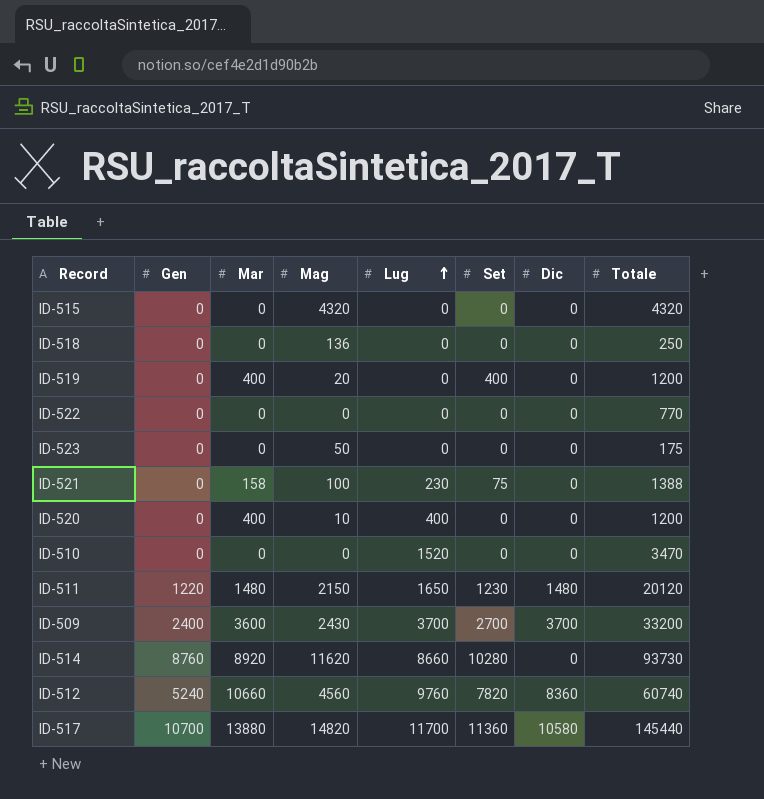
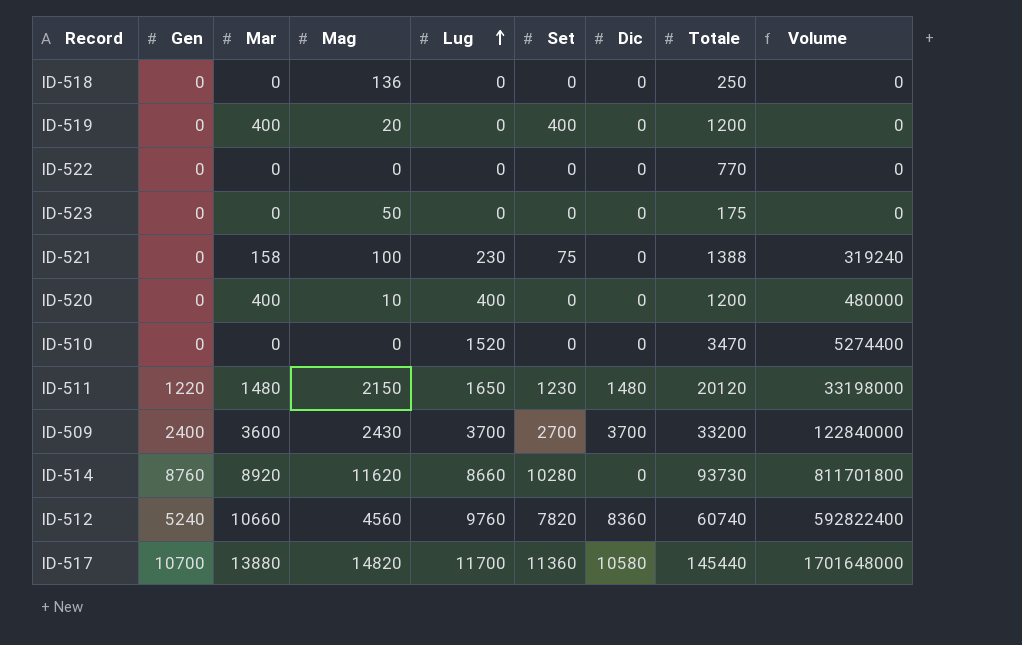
column Volume | formula: none -> [Lug] * [Totale]
row ID-515: 0 | 0 | 4320 | 0 | 0 | 0 | 4320 -> none

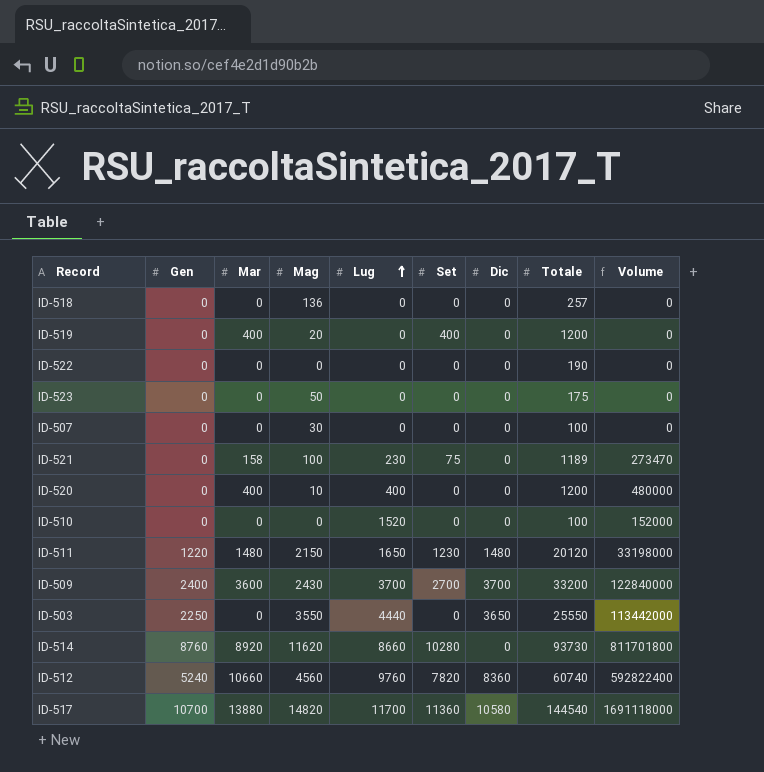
ID-518 | Totale: 250 -> 257
ID-522 | Totale: 770 -> 190
row ID-507: none -> 0 | 0 | 30 | 0 | 0 | 0 | 100 | 0
ID-521 | Totale: 1388 -> 1189
ID-521 | Volume: 319240 -> 273470
ID-510 | Totale: 3470 -> 100
ID-510 | Volume: 5274400 -> 152000
row ID-503: none -> 2250 | 0 | 3550 | 4440 | 0 | 3650 | 25550 | 113442000
ID-517 | Totale: 145440 -> 144540
ID-517 | Volume: 1701648000 -> 1691118000

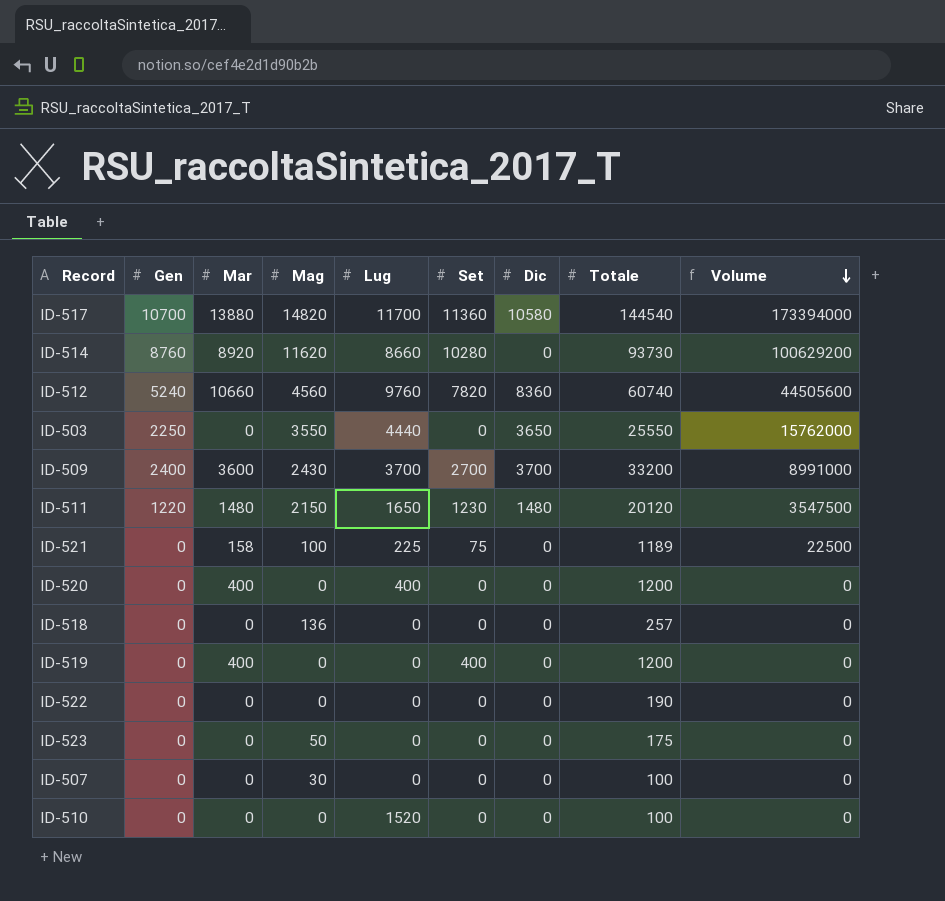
row order: Lug ascending -> Volume descending
column Volume | formula: [Lug] * [Totale] -> [Mag] * [Lug]
ID-521 | Lug: 230 -> 225
ID-520 | Mag: 10 -> 0
ID-519 | Mag: 20 -> 0

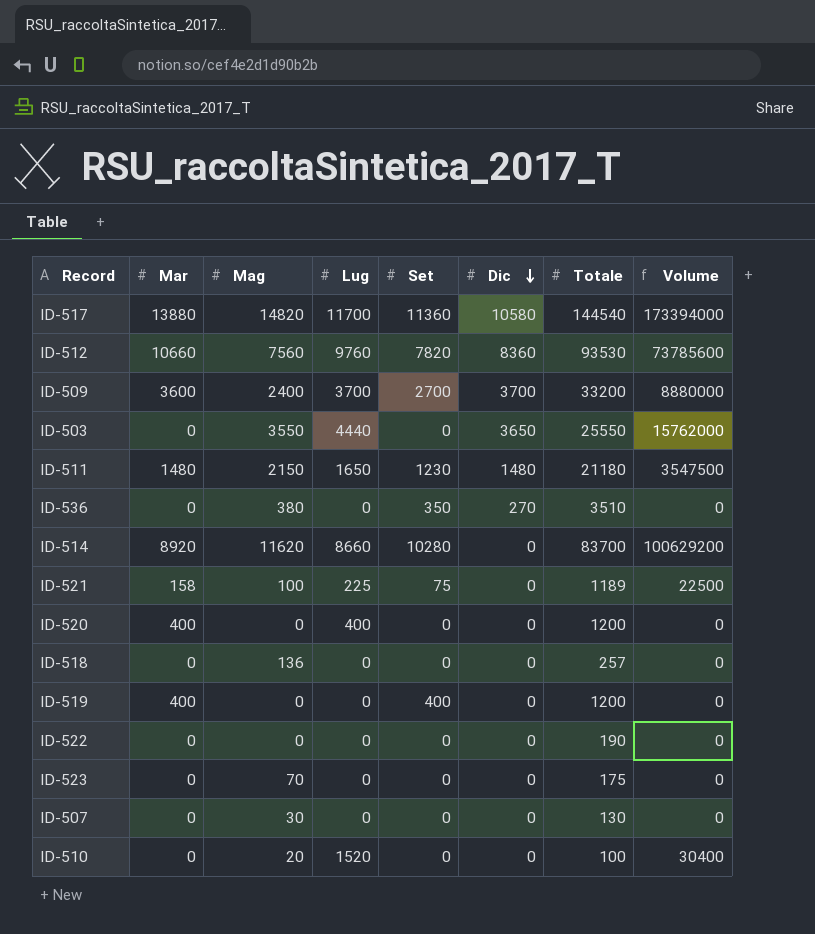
row order: Volume descending -> Dic descending
column Gen | position: 2 -> none
ID-512 | Mag: 4560 -> 7560
ID-512 | Totale: 60740 -> 93530
ID-512 | Volume: 44505600 -> 73785600
ID-509 | Mag: 2430 -> 2400
ID-509 | Volume: 8991000 -> 8880000
ID-511 | Totale: 20120 -> 21180
row ID-536: none -> 0 | 380 | 0 | 350 | 270 | 3510 | 0
ID-514 | Totale: 93730 -> 83700
ID-523 | Mag: 50 -> 70
ID-507 | Totale: 100 -> 130
ID-510 | Mag: 0 -> 20
ID-510 | Volume: 0 -> 30400

